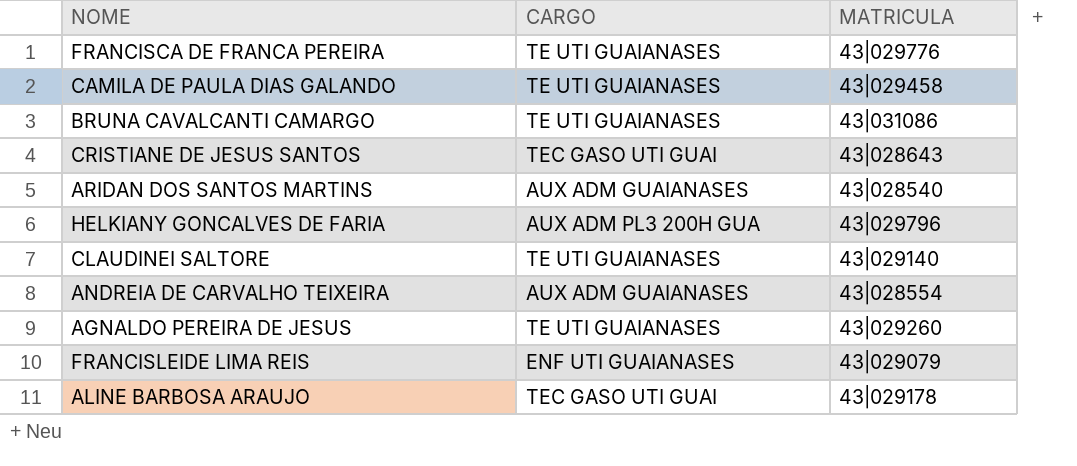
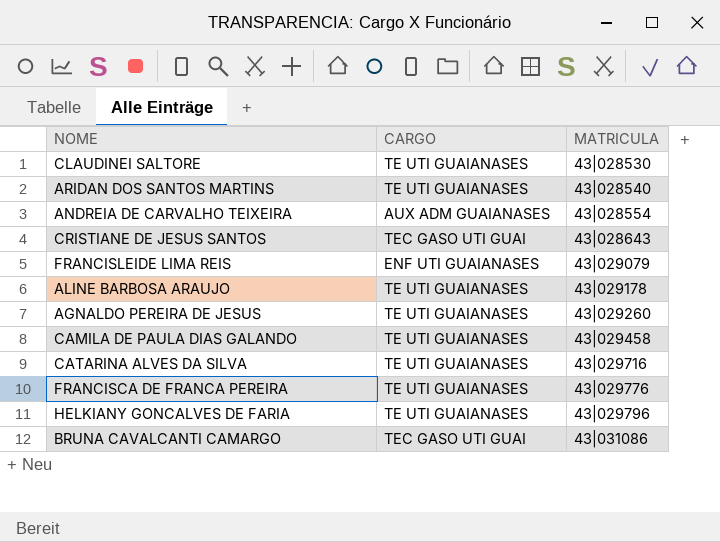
row order: none -> MATRICULA ascending
CLAUDINEI SALTORE | MATRICULA: 43|029140 -> 43|028530
ARIDAN DOS SANTOS MARTINS | CARGO: AUX ADM GUAIANASES -> TE UTI GUAIANASES
ALINE BARBOSA ARAUJO | CARGO: TEC GASO UTI GUAI -> TE UTI GUAIANASES
row CATARINA ALVES DA SILVA: none -> TE UTI GUAIANASES | 43|029716
HELKIANY GONCALVES DE FARIA | CARGO: AUX ADM PL3 200H GUA -> TE UTI GUAIANASES
BRUNA CAVALCANTI CAMARGO | CARGO: TE UTI GUAIANASES -> TEC GASO UTI GUAI

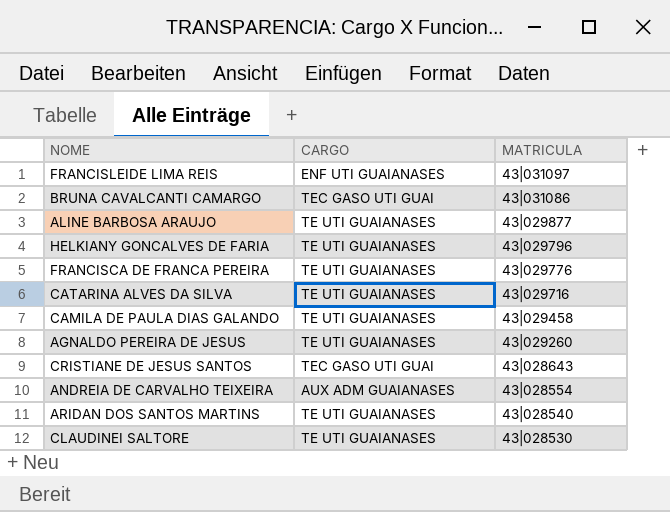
row order: MATRICULA ascending -> MATRICULA descending
FRANCISLEIDE LIMA REIS | MATRICULA: 43|029079 -> 43|031097
ALINE BARBOSA ARAUJO | MATRICULA: 43|029178 -> 43|029877

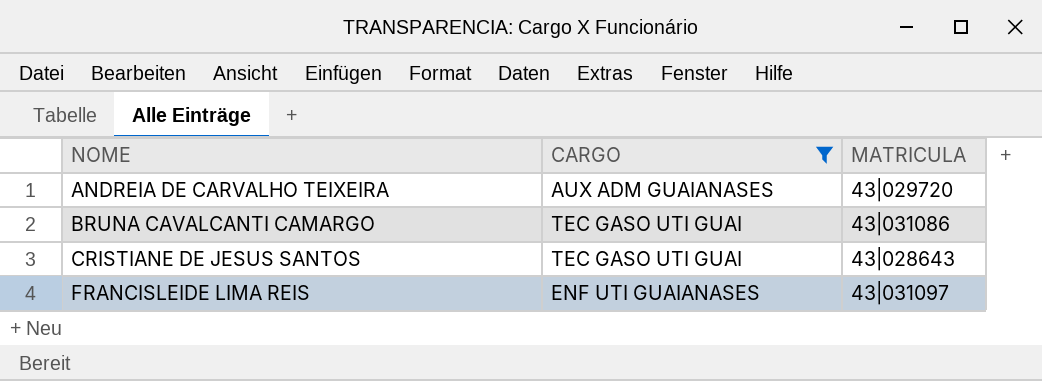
filter: none -> CARGO != TE UTI GUAIANASES
row order: MATRICULA descending -> NOME ascending
ANDREIA DE CARVALHO TEIXEIRA | MATRICULA: 43|028554 -> 43|029720

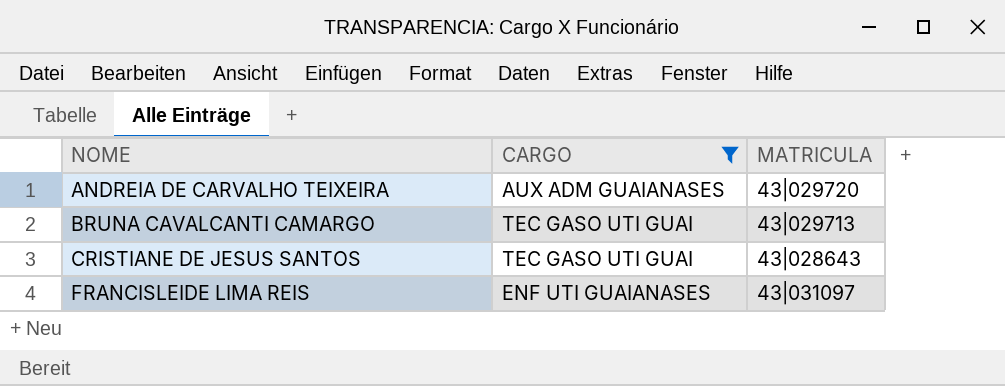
BRUNA CAVALCANTI CAMARGO | MATRICULA: 43|031086 -> 43|029713

